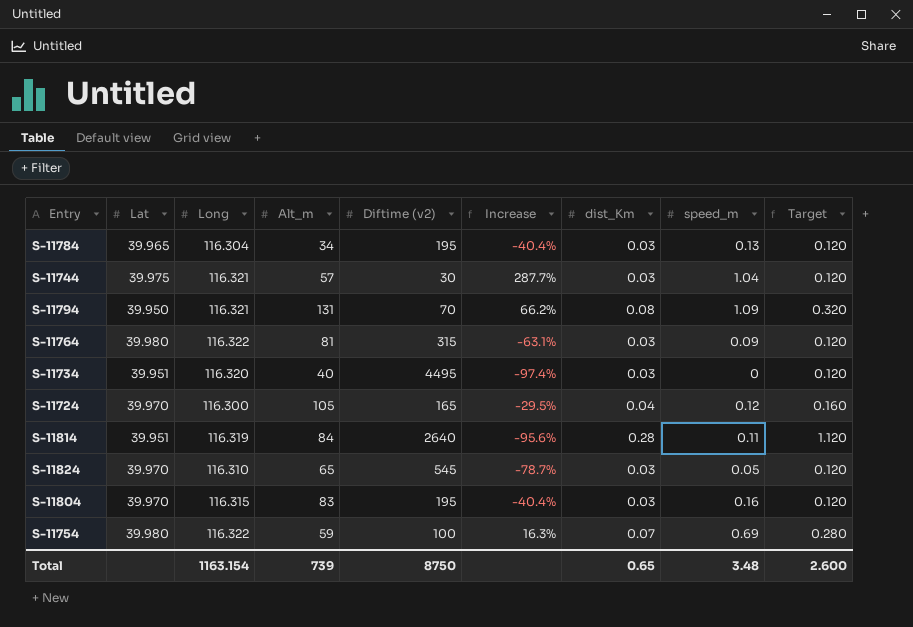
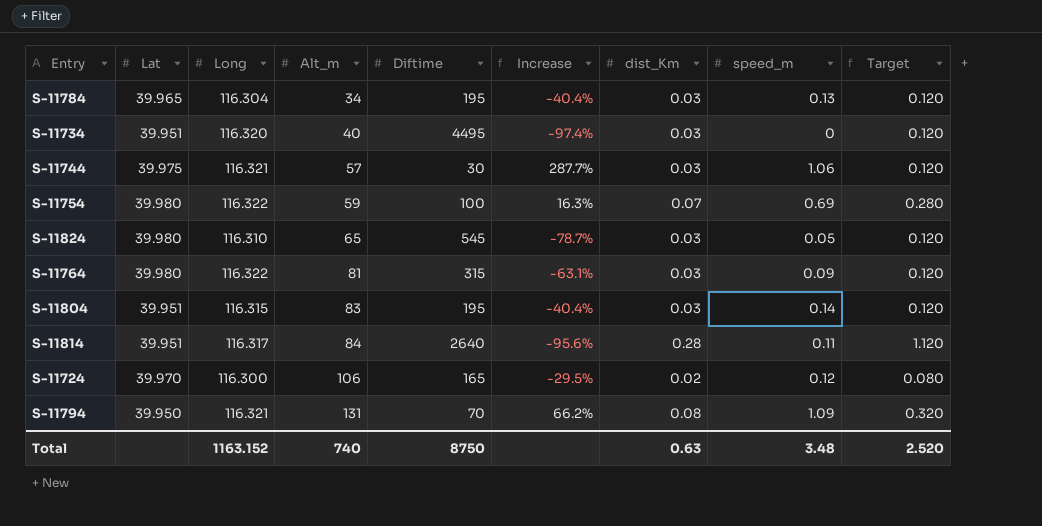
row order: none -> Alt_m ascending
column name: Diftime (v2) -> Diftime
S-11744 | speed_m: 1.04 -> 1.06
S-11824 | Lat: 39.970 -> 39.980
S-11804 | Lat: 39.970 -> 39.951
S-11804 | speed_m: 0.16 -> 0.14
S-11814 | Long: 116.319 -> 116.317
S-11724 | Alt_m: 105 -> 106
S-11724 | dist_Km: 0.04 -> 0.02
S-11724 | Target: 0.160 -> 0.080
Total | Long: 1163.154 -> 1163.152
Total | Alt_m: 739 -> 740
Total | dist_Km: 0.65 -> 0.63
Total | Target: 2.600 -> 2.520

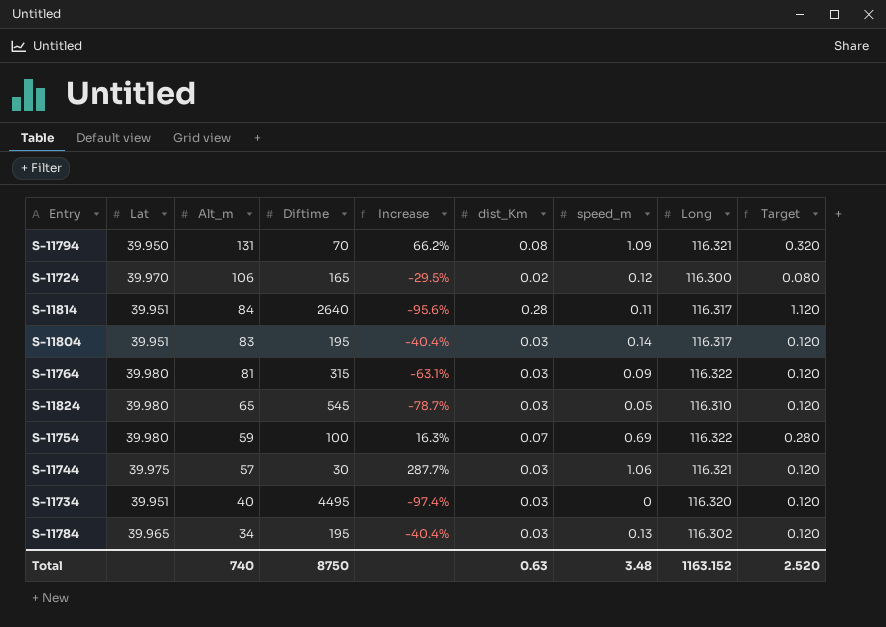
row order: Alt_m ascending -> Alt_m descending
column Long | position: 3 -> 8
S-11804 | Long: 116.315 -> 116.317
S-11784 | Long: 116.304 -> 116.302

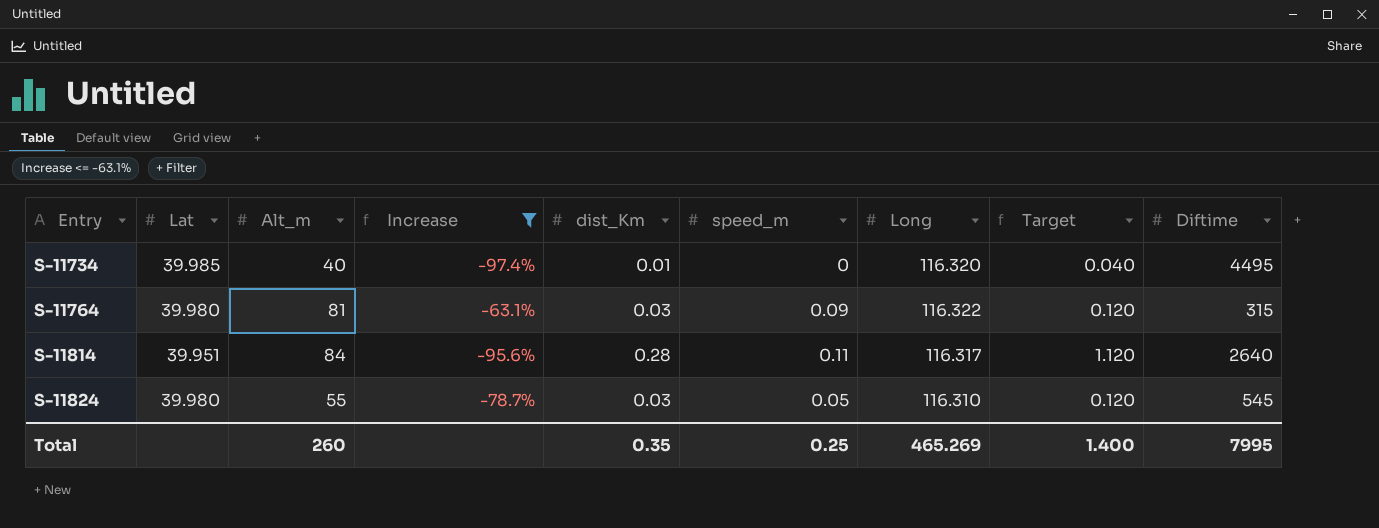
filter: none -> Increase <= -63.1%
row order: Alt_m descending -> Entry ascending
column Diftime | position: 4 -> 9
S-11734 | Lat: 39.951 -> 39.985
S-11734 | dist_Km: 0.03 -> 0.01
S-11734 | Target: 0.120 -> 0.040
S-11824 | Alt_m: 65 -> 55
Total | Alt_m: 740 -> 260
Total | dist_Km: 0.63 -> 0.35
Total | speed_m: 3.48 -> 0.25
Total | Long: 1163.152 -> 465.269
Total | Target: 2.520 -> 1.400
Total | Diftime: 8750 -> 7995

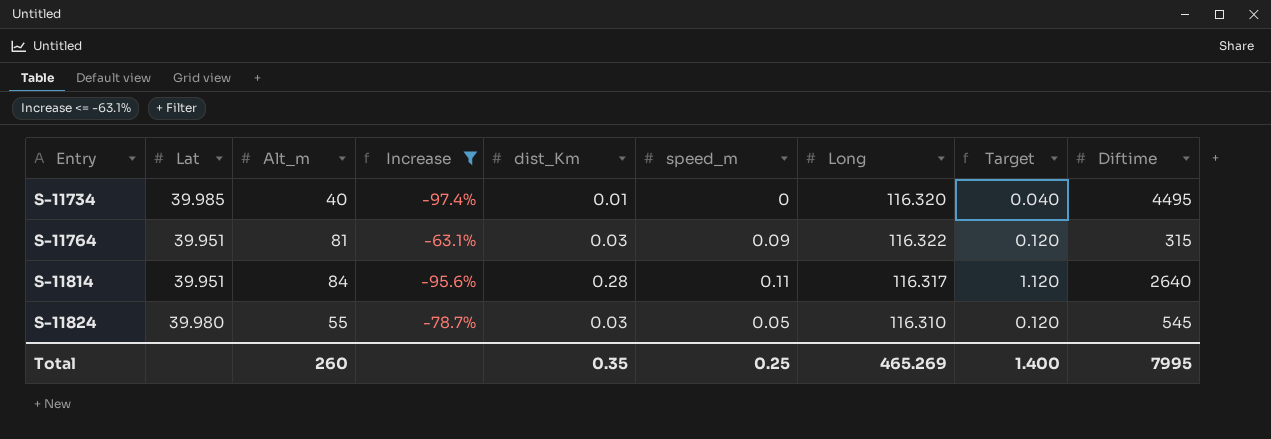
S-11764 | Lat: 39.980 -> 39.951

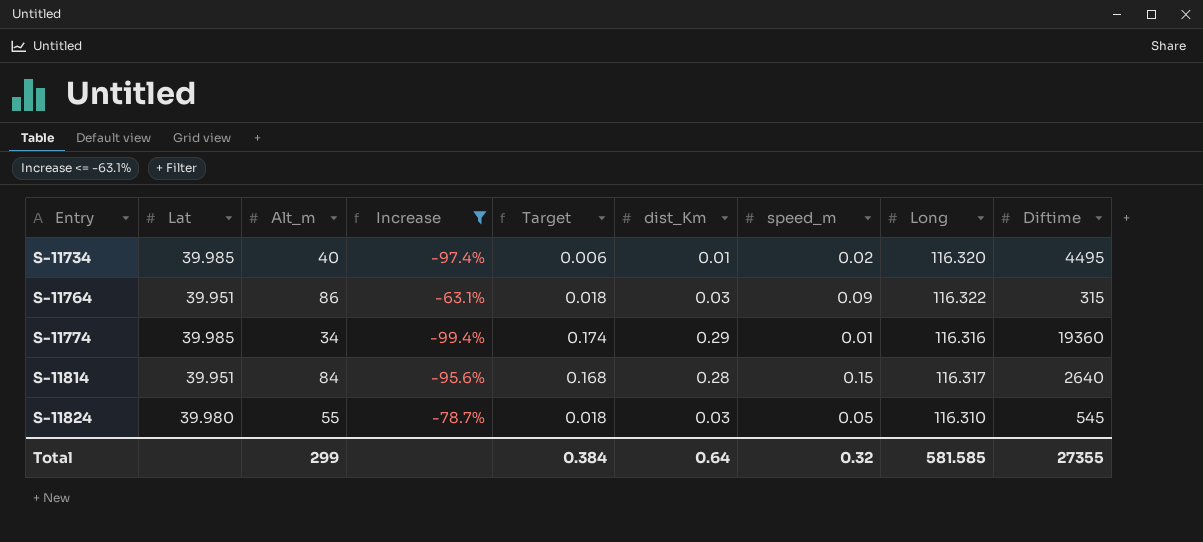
column Target | formula: [dist_Km] * 4 -> [dist_Km] * 0.6
column Target | position: 8 -> 5
S-11734 | speed_m: 0 -> 0.02
S-11764 | Alt_m: 81 -> 86
row S-11774: none -> 39.985 | 34 | -99.4% | 0.174 | 0.29 | 0.01 | 116.316 | 19360
S-11814 | speed_m: 0.11 -> 0.15
Total | Alt_m: 260 -> 299
Total | Target: 1.400 -> 0.384
Total | dist_Km: 0.35 -> 0.64
Total | speed_m: 0.25 -> 0.32
Total | Long: 465.269 -> 581.585
Total | Diftime: 7995 -> 27355

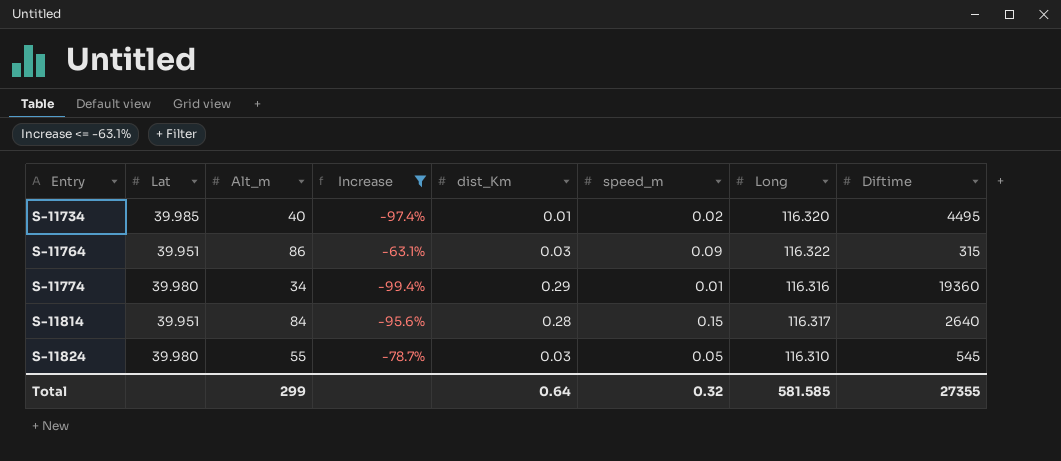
column Target | formula: [dist_Km] * 0.6 -> none
S-11774 | Lat: 39.985 -> 39.980

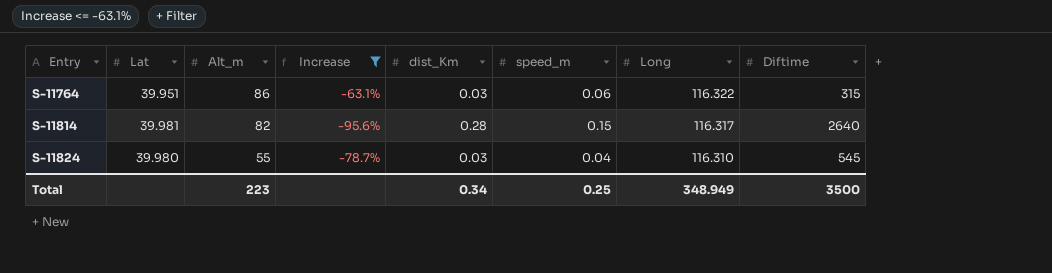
row S-11734: 39.985 | 40 | -97.4% | 0.01 | 0.02 | 116.320 | 4495 -> none
row S-11774: 39.980 | 34 | -99.4% | 0.29 | 0.01 | 116.316 | 19360 -> none
S-11764 | speed_m: 0.09 -> 0.06
S-11814 | Lat: 39.951 -> 39.981
S-11814 | Alt_m: 84 -> 82
S-11824 | speed_m: 0.05 -> 0.04
Total | Alt_m: 299 -> 223
Total | dist_Km: 0.64 -> 0.34
Total | speed_m: 0.32 -> 0.25
Total | Long: 581.585 -> 348.949
Total | Diftime: 27355 -> 3500

